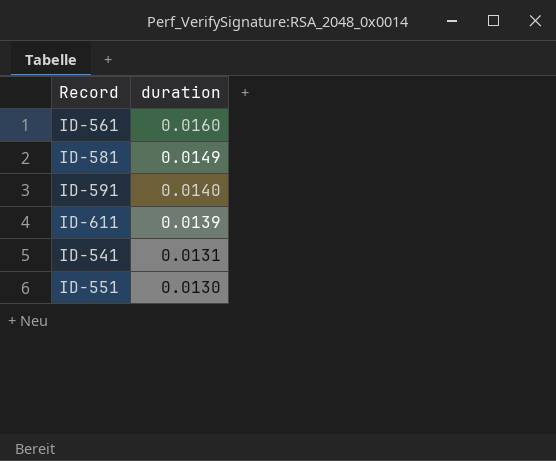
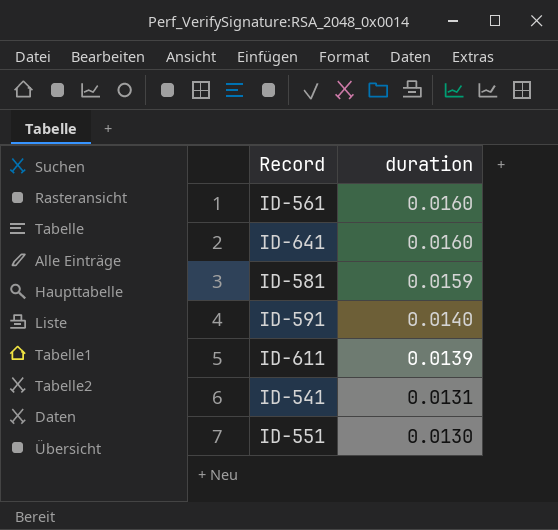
row ID-641: none -> 0.0160
ID-581 | duration: 0.0149 -> 0.0159

